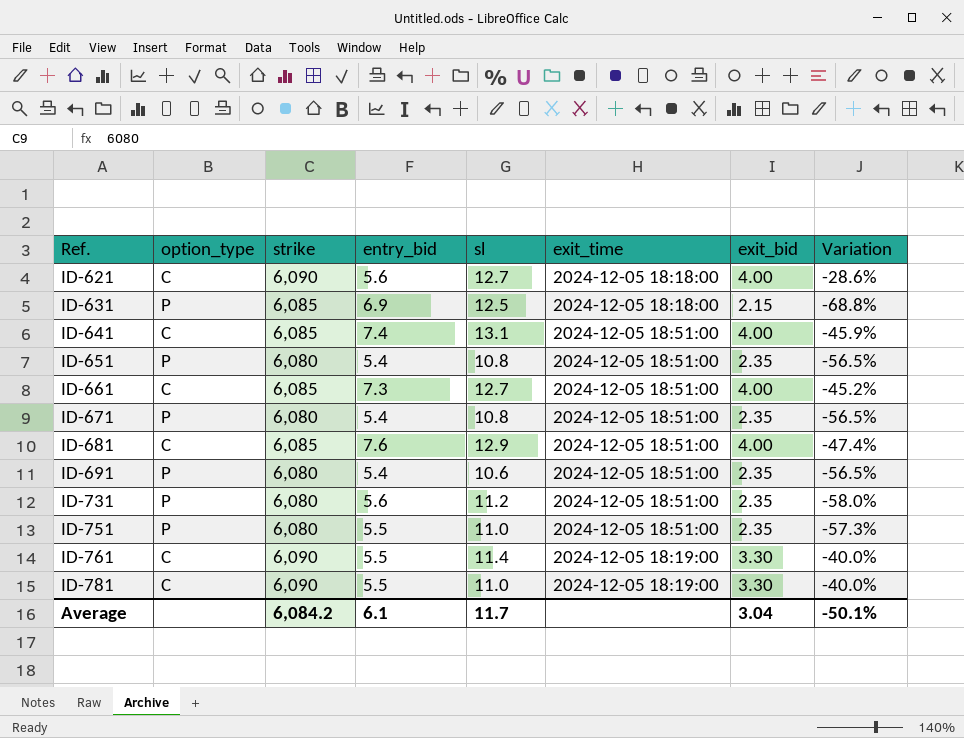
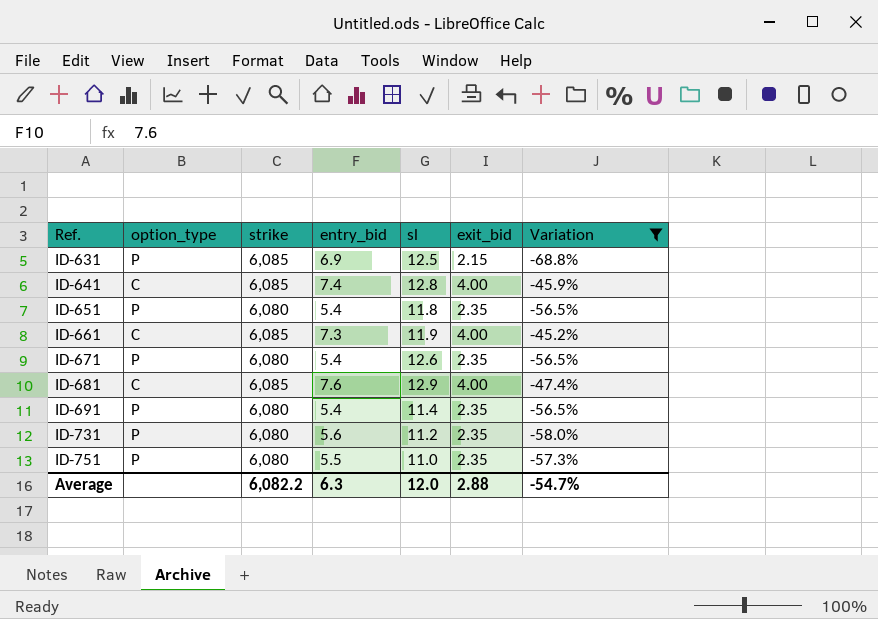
filter: none -> Variation <= -45.2%
column exit_time | position: 6 -> none
ID-641 | sl: 13.1 -> 12.8
ID-651 | sl: 10.8 -> 11.8
ID-661 | sl: 12.7 -> 11.9
ID-671 | sl: 10.8 -> 12.6
ID-691 | sl: 10.6 -> 11.4
Average | strike: 6,084.2 -> 6,082.2
Average | entry_bid: 6.1 -> 6.3
Average | sl: 11.7 -> 12.0
Average | exit_bid: 3.04 -> 2.88
Average | Variation: -50.1% -> -54.7%

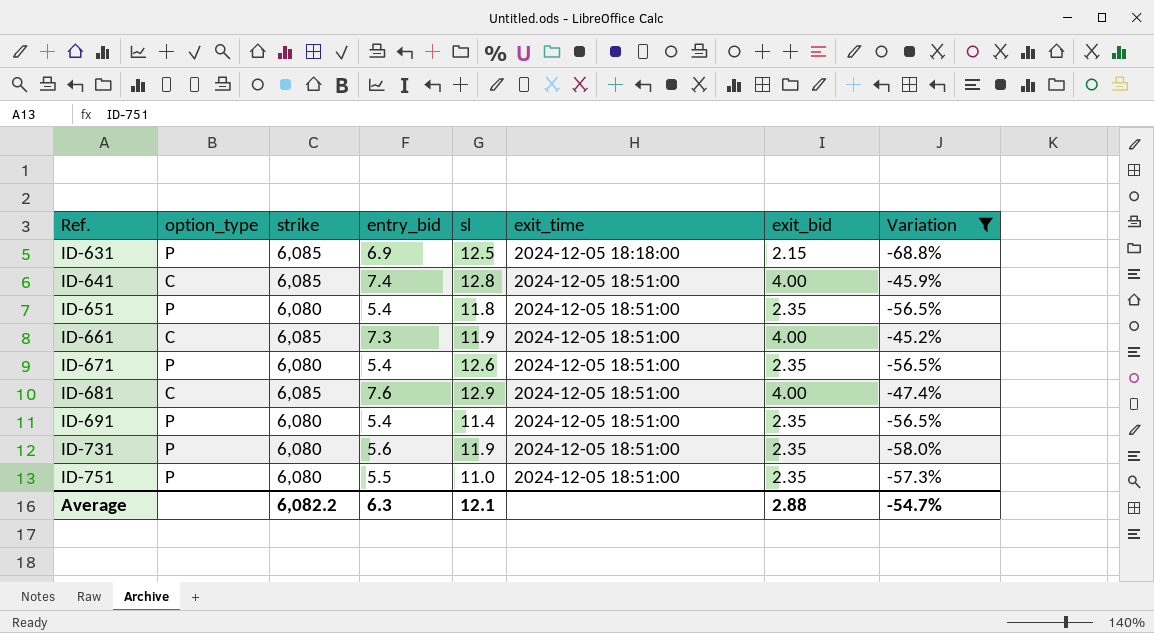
column exit_time | position: none -> 6
ID-731 | sl: 11.2 -> 11.9
Average | sl: 12.0 -> 12.1

